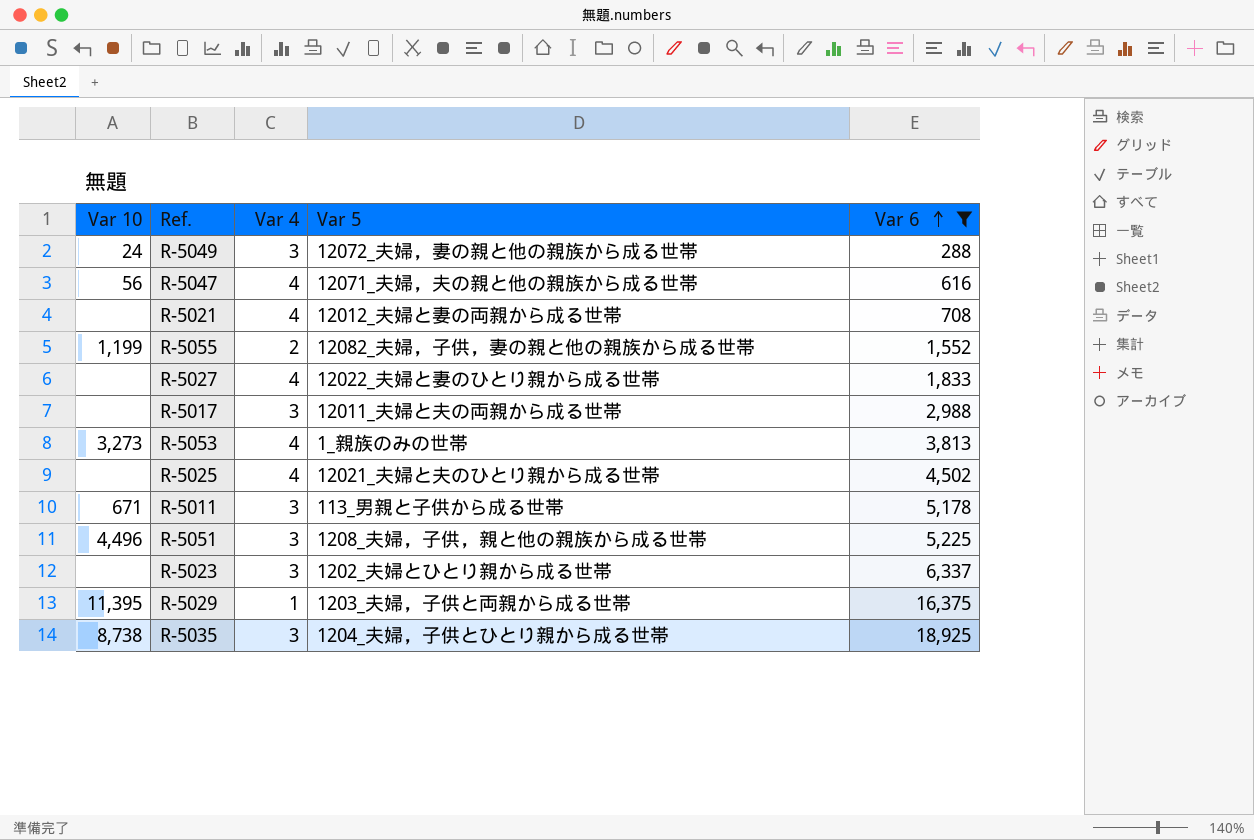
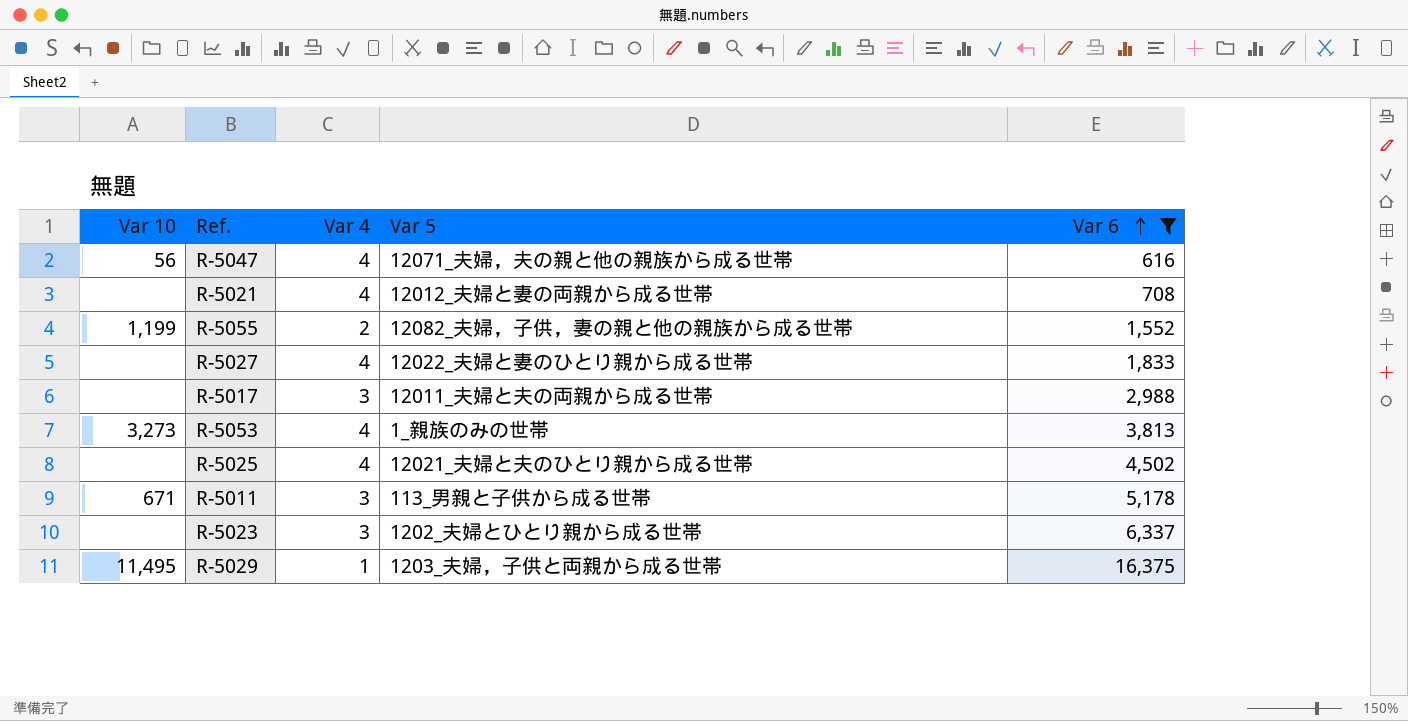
row R-5049: 24 | 3 | 12072_夫婦，妻の親と他の親族から成る世帯 | 288 -> none
row R-5051: 4,496 | 3 | 1208_夫婦，子供，親と他の親族から成る世帯 | 5,225 -> none
row R-5035: 8,738 | 3 | 1204_夫婦，子供とひとり親から成る世帯 | 18,925 -> none
R-5029 | Var 10: 11,395 -> 11,495

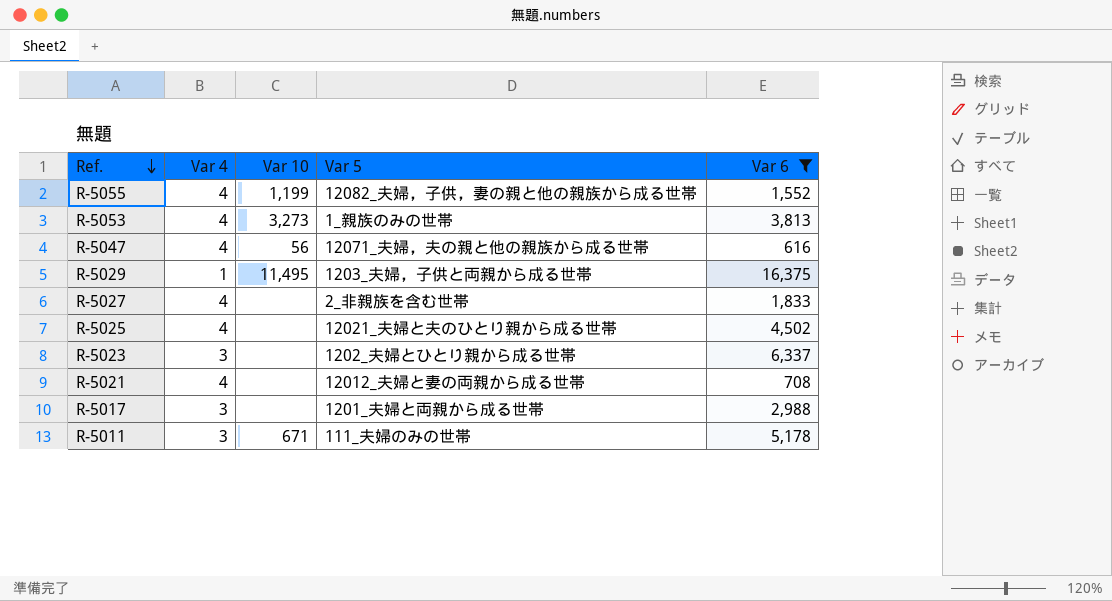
row order: Var 6 ascending -> Ref. descending
column Var 10 | position: 1 -> 3
R-5055 | Var 4: 2 -> 4
R-5027 | Var 5: 12022_夫婦と妻のひとり親から成る世帯 -> 2_非親族を含む世帯
R-5017 | Var 5: 12011_夫婦と夫の両親から成る世帯 -> 1201_夫婦と両親から成る世帯
R-5011 | Var 5: 113_男親と子供から成る世帯 -> 111_夫婦のみの世帯

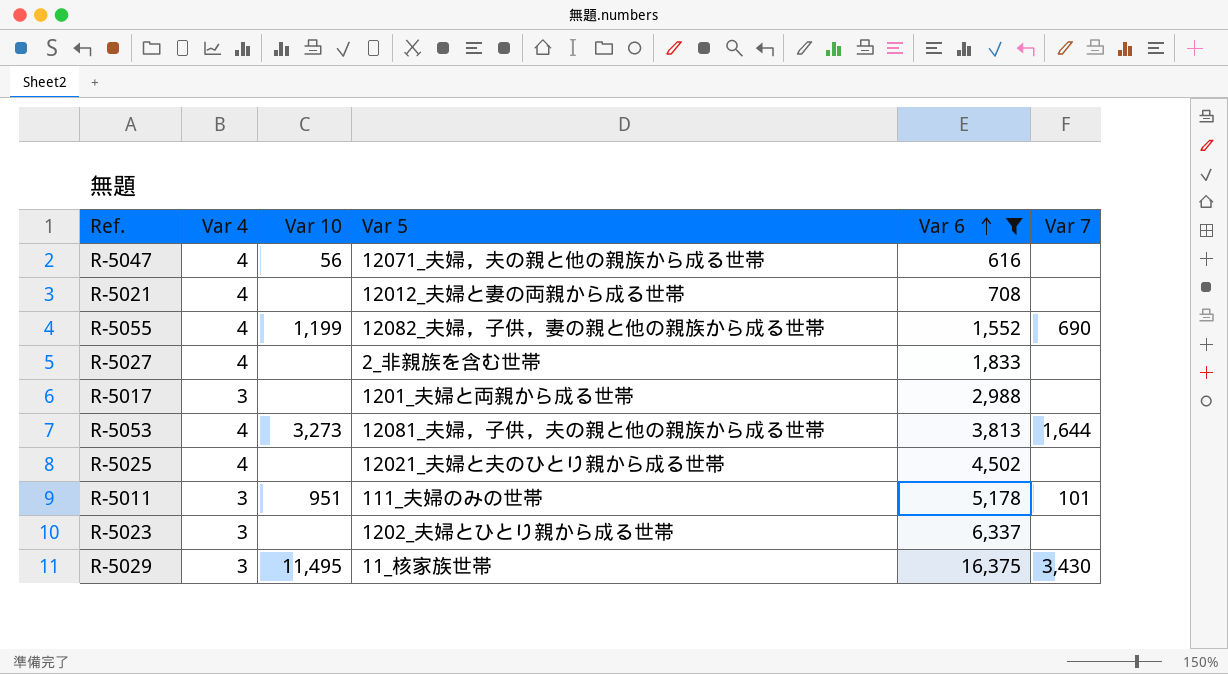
row order: Ref. descending -> Var 6 ascending
column Var 7 | position: none -> 6
R-5053 | Var 5: 1_親族のみの世帯 -> 12081_夫婦，子供，夫の親と他の親族から成る世帯
R-5011 | Var 10: 671 -> 951
R-5029 | Var 4: 1 -> 3
R-5029 | Var 5: 1203_夫婦，子供と両親から成る世帯 -> 11_核家族世帯

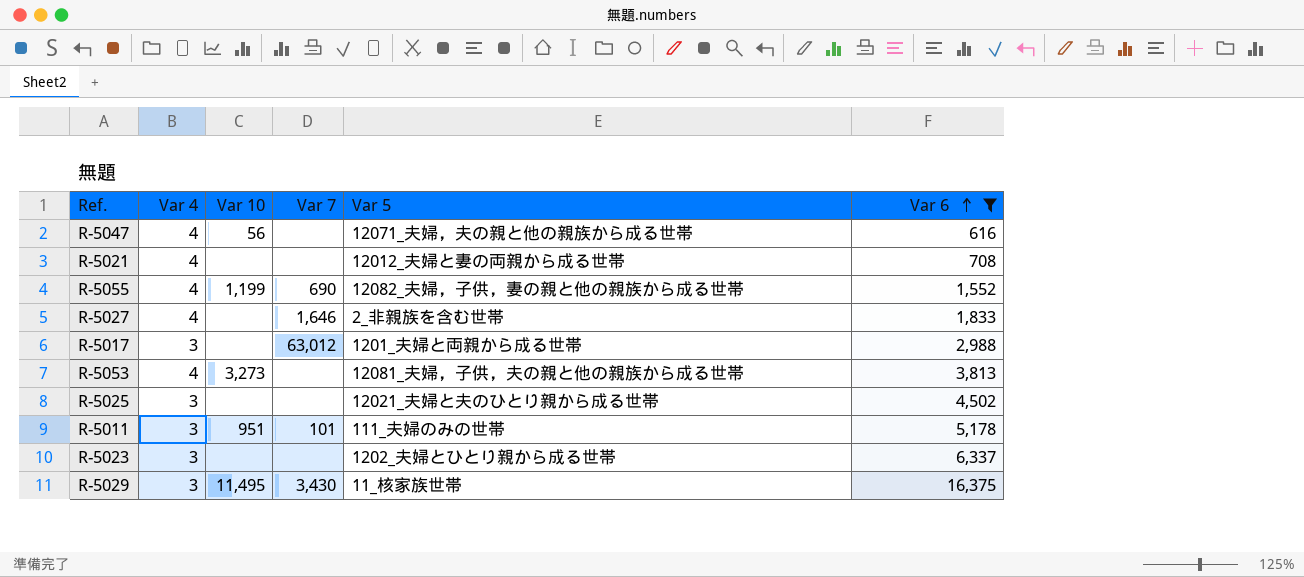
column Var 7 | position: 6 -> 4
R-5027 | Var 7: none -> 1,646
R-5017 | Var 7: none -> 63,012
R-5053 | Var 7: 1,644 -> none
R-5025 | Var 4: 4 -> 3

